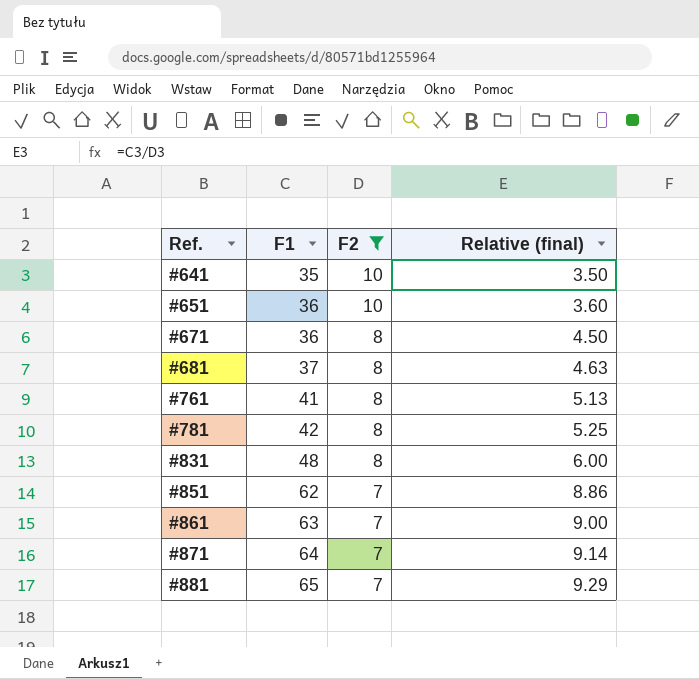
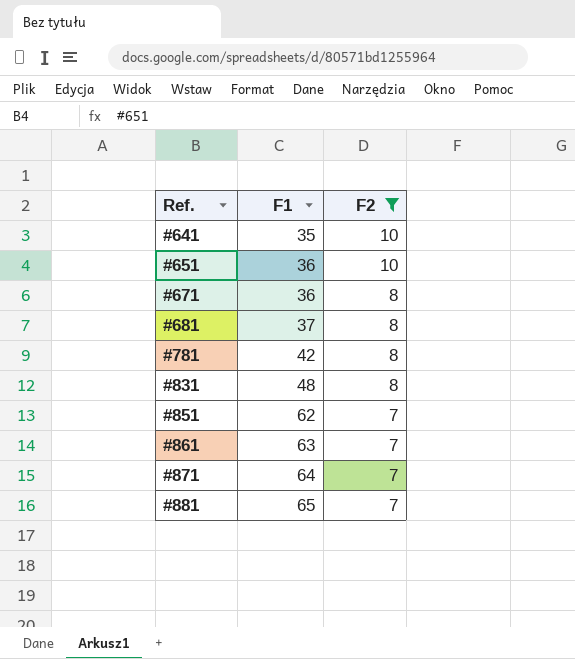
column Relative (final) | formula: [F1] / [F2] -> none
row #761: 41 | 8 | 5.13 -> none

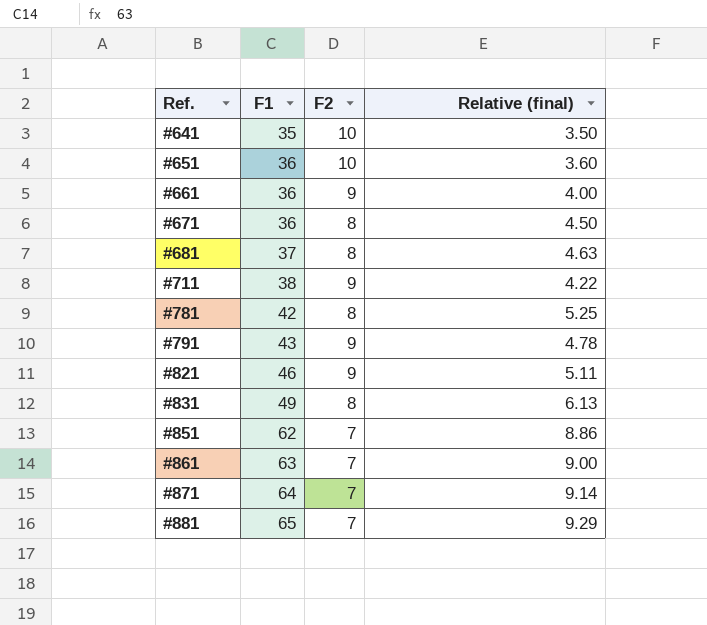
filter: F2 != 9 -> none
column Relative (final) | formula: none -> [F1] / [F2]
#831 | F1: 48 -> 49

